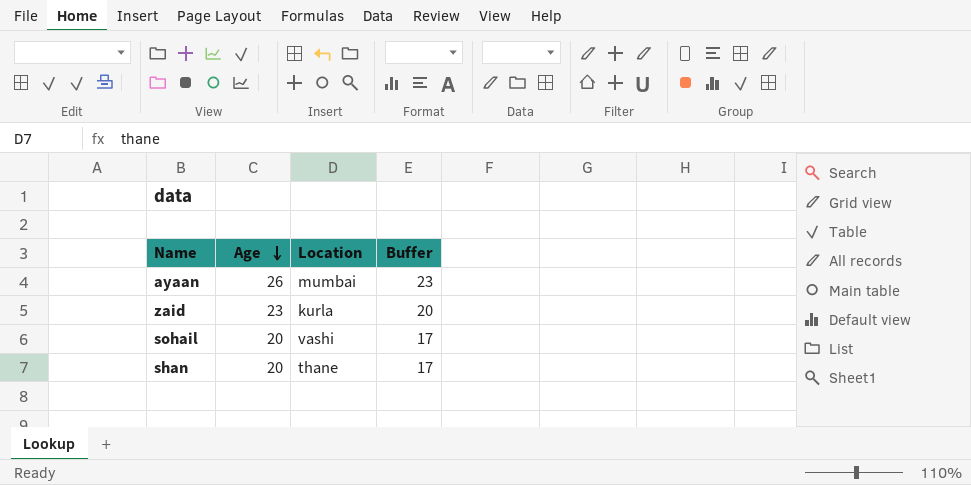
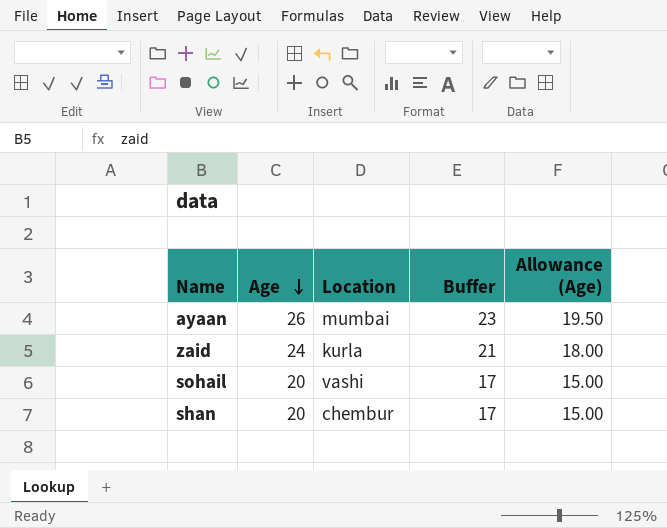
column Allowance (Age) | formula: none -> [Age] * 0.75
zaid | Age: 23 -> 24
zaid | Buffer: 20 -> 21
shan | Location: thane -> chembur

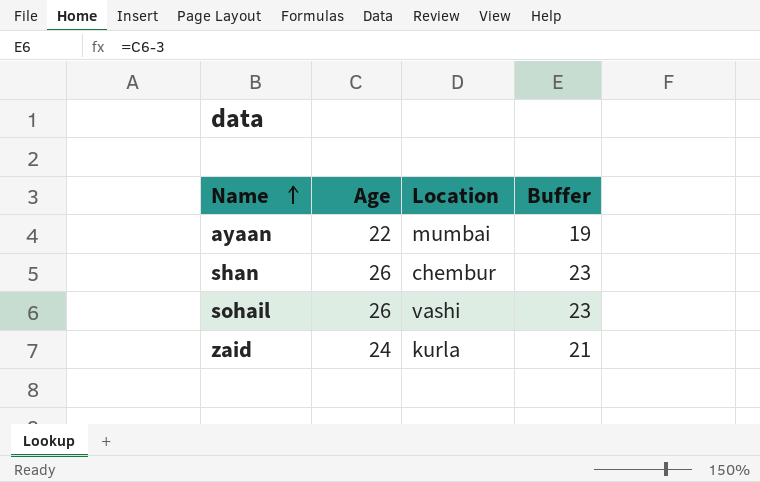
row order: Age descending -> Name ascending
column Allowance (Age) | formula: [Age] * 0.75 -> none
ayaan | Age: 26 -> 22
ayaan | Buffer: 23 -> 19
shan | Age: 20 -> 26
shan | Buffer: 17 -> 23
sohail | Age: 20 -> 26
sohail | Buffer: 17 -> 23

